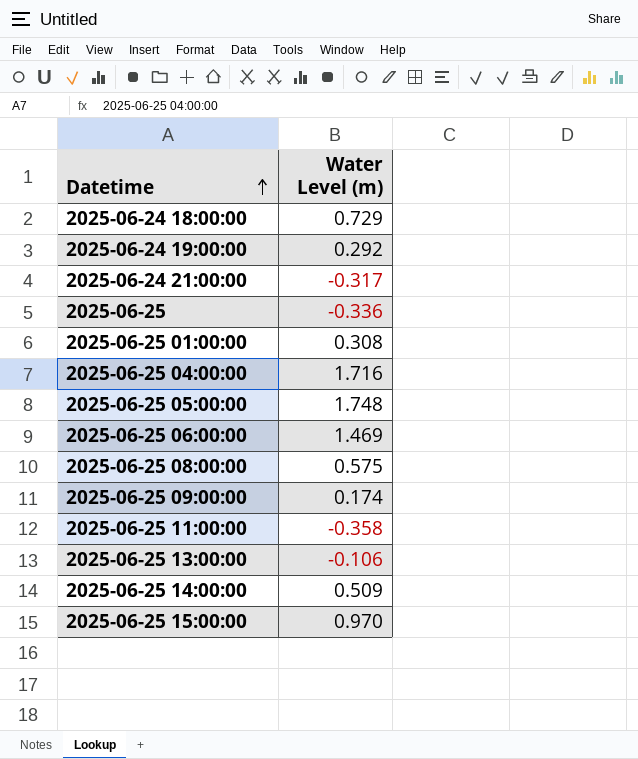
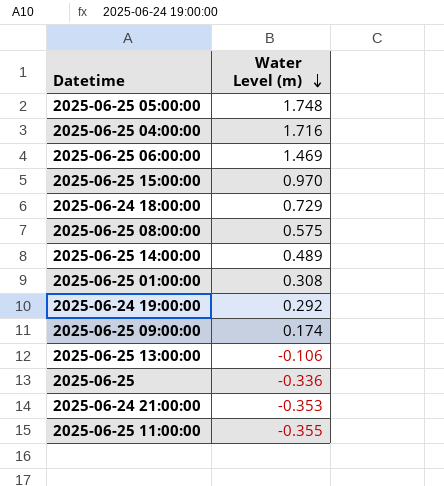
row order: Datetime ascending -> Water Level (m) descending
2025-06-25 14:00:00 | Water Level (m): 0.509 -> 0.489
2025-06-24 21:00:00 | Water Level (m): -0.317 -> -0.353
2025-06-25 11:00:00 | Water Level (m): -0.358 -> -0.355

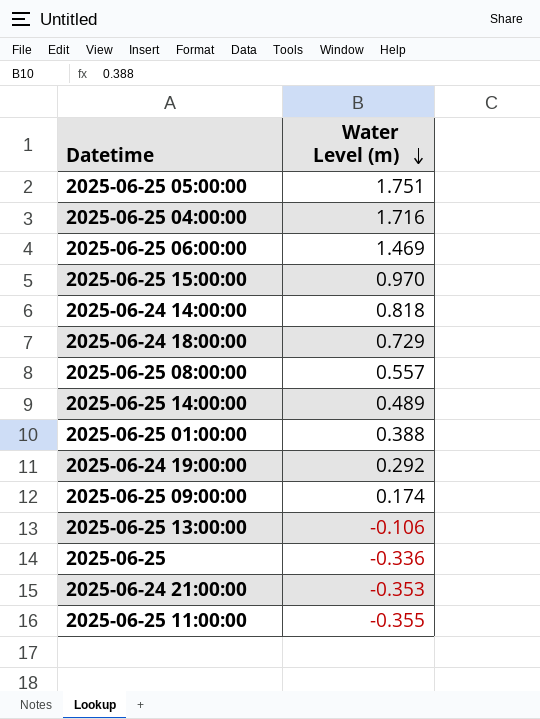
2025-06-25 05:00:00 | Water Level (m): 1.748 -> 1.751
row 2025-06-24 14:00:00: none -> 0.818
2025-06-25 08:00:00 | Water Level (m): 0.575 -> 0.557
2025-06-25 01:00:00 | Water Level (m): 0.308 -> 0.388

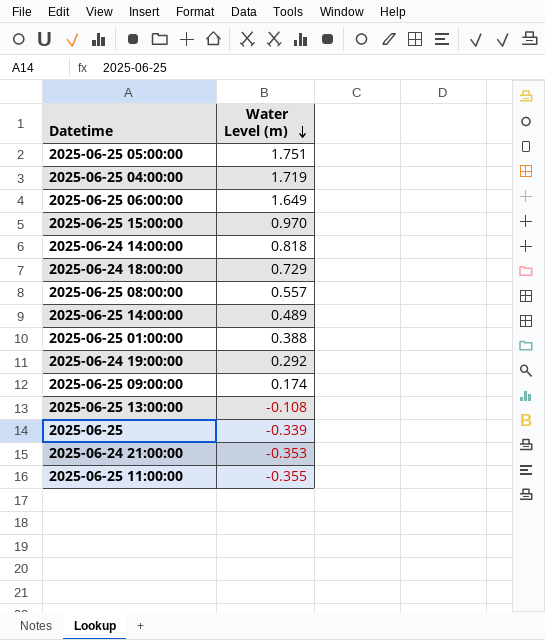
2025-06-25 04:00:00 | Water Level (m): 1.716 -> 1.719
2025-06-25 06:00:00 | Water Level (m): 1.469 -> 1.649
2025-06-25 13:00:00 | Water Level (m): -0.106 -> -0.108
2025-06-25 | Water Level (m): -0.336 -> -0.339

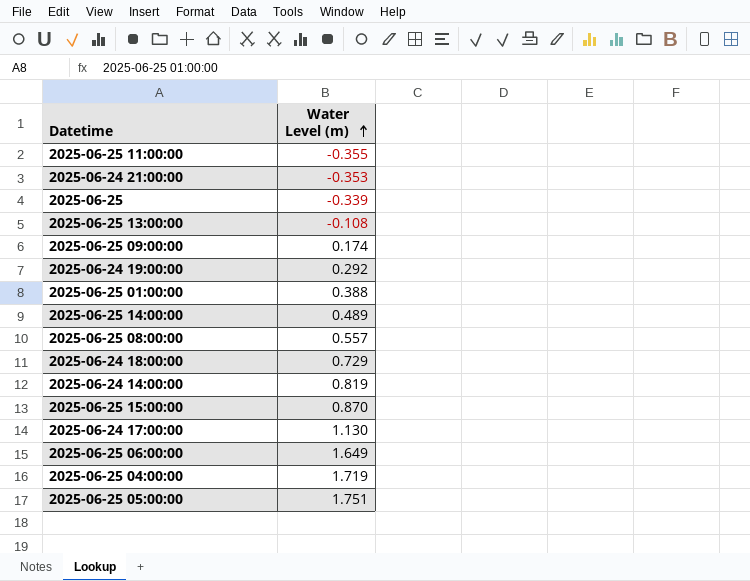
row order: Water Level (m) descending -> Water Level (m) ascending
2025-06-24 14:00:00 | Water Level (m): 0.818 -> 0.819
2025-06-25 15:00:00 | Water Level (m): 0.970 -> 0.870
row 2025-06-24 17:00:00: none -> 1.130

